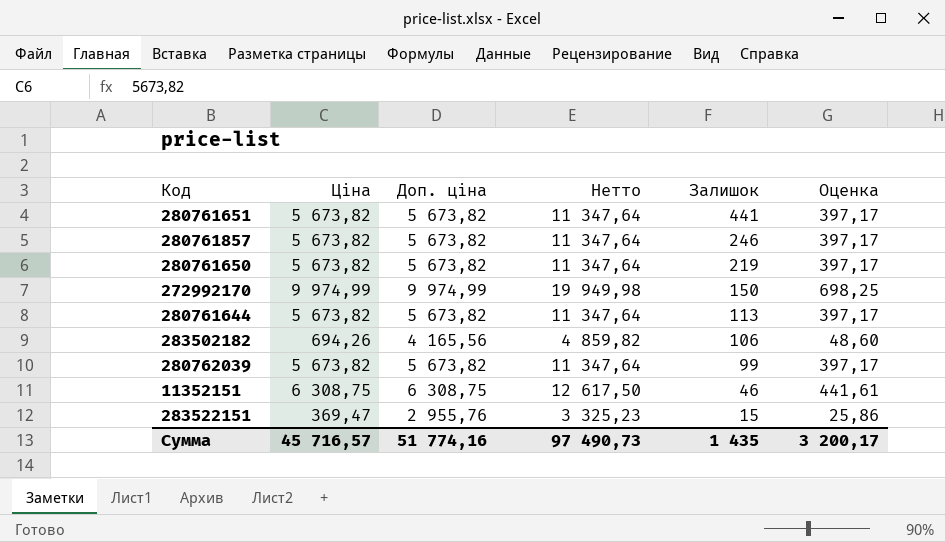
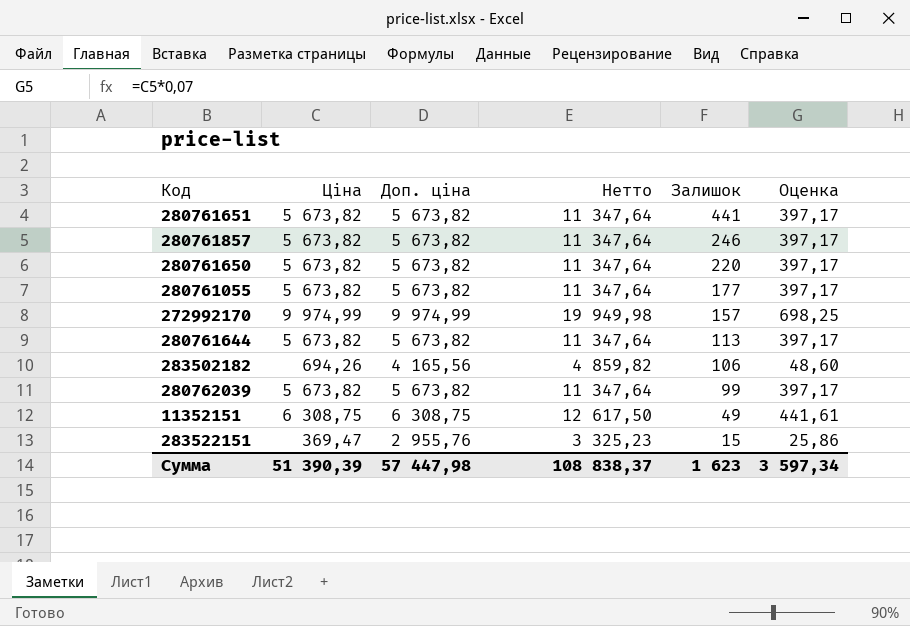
280761650 | Залишок: 219 -> 220
row 280761055: none -> 5 673,82 | 5 673,82 | 11 347,64 | 177 | 397,17
272992170 | Залишок: 150 -> 157
11352151 | Залишок: 46 -> 49
Сумма | Ціна: 45 716,57 -> 51 390,39
Сумма | Доп. ціна: 51 774,16 -> 57 447,98
Сумма | Нетто: 97 490,73 -> 108 838,37
Сумма | Залишок: 1 435 -> 1 623
Сумма | Оценка: 3 200,17 -> 3 597,34

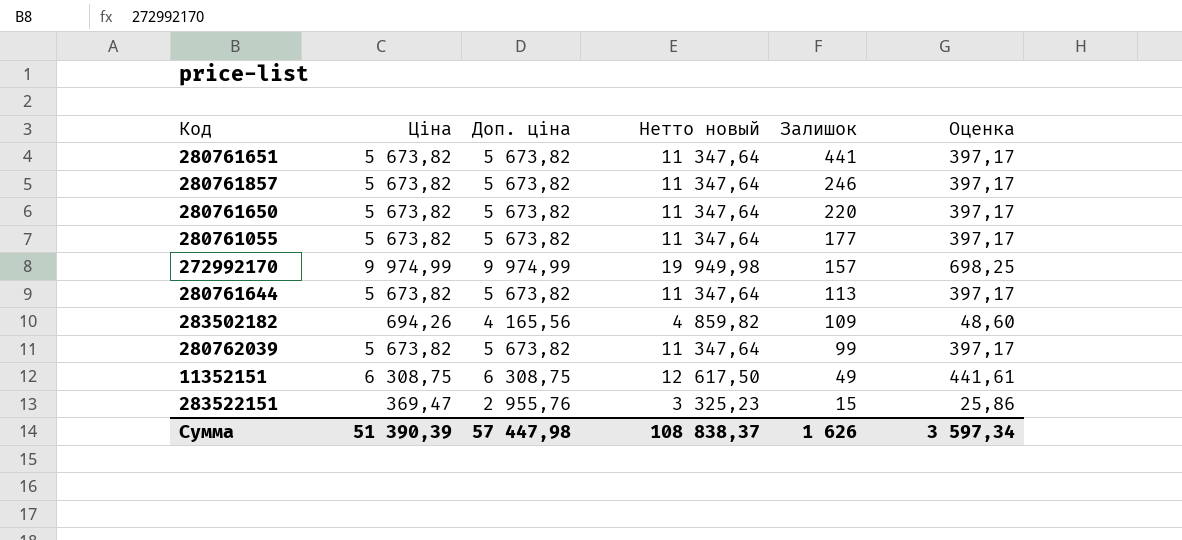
column name: Нетто -> Нетто новый
283502182 | Залишок: 106 -> 109
Сумма | Залишок: 1 623 -> 1 626

